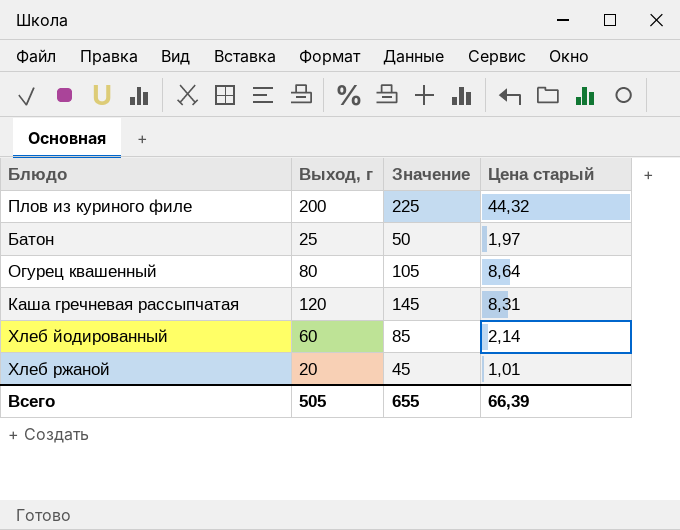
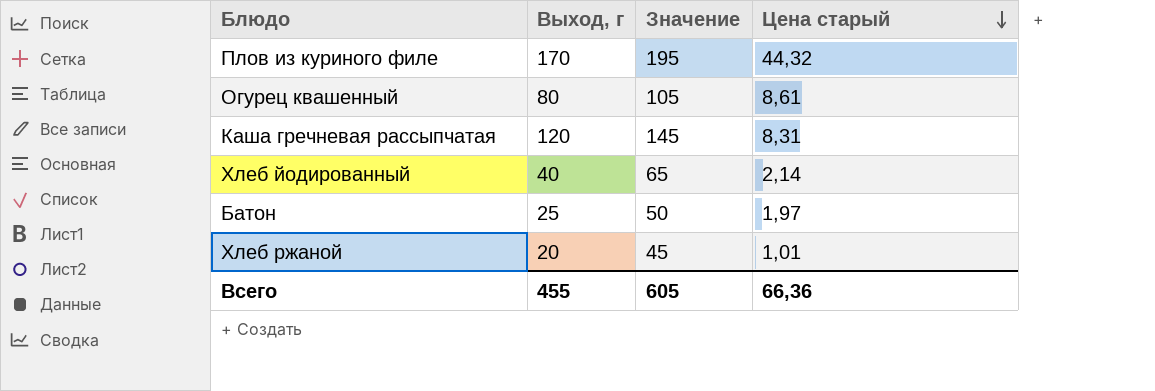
row order: none -> Цена старый descending
Плов из куриного филе | Выход, г: 200 -> 170
Плов из куриного филе | Значение: 225 -> 195
Огурец квашенный | Цена старый: 8,64 -> 8,61
Хлеб йодированный | Выход, г: 60 -> 40
Хлеб йодированный | Значение: 85 -> 65
Всего | Выход, г: 505 -> 455
Всего | Значение: 655 -> 605
Всего | Цена старый: 66,39 -> 66,36

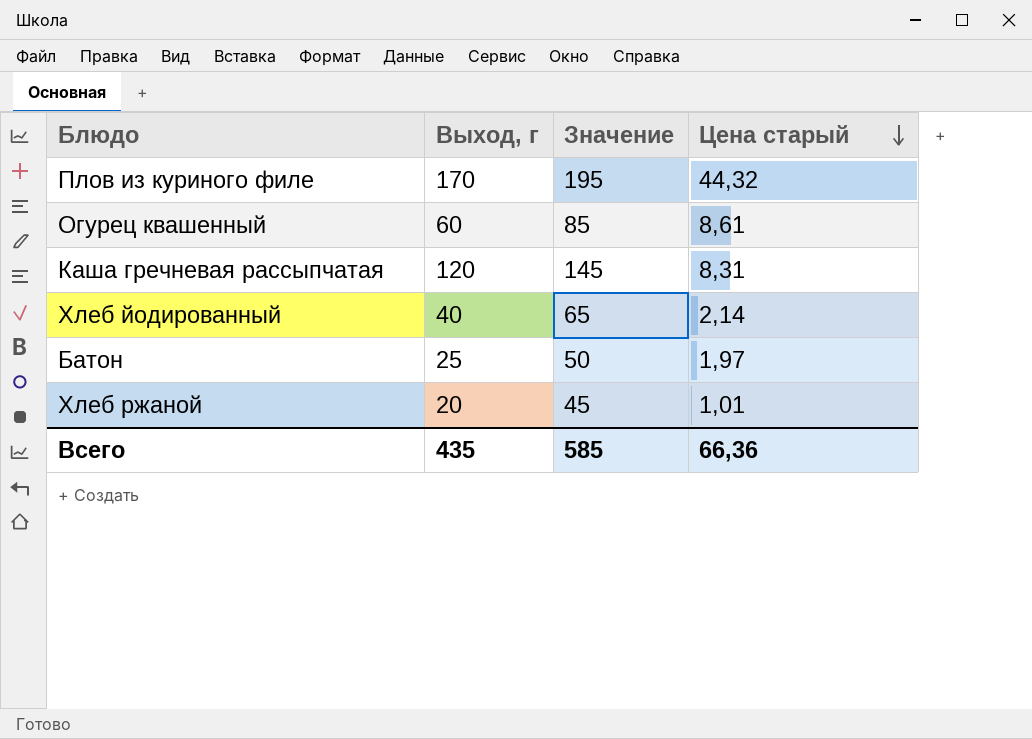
Огурец квашенный | Выход, г: 80 -> 60
Огурец квашенный | Значение: 105 -> 85
Всего | Выход, г: 455 -> 435
Всего | Значение: 605 -> 585

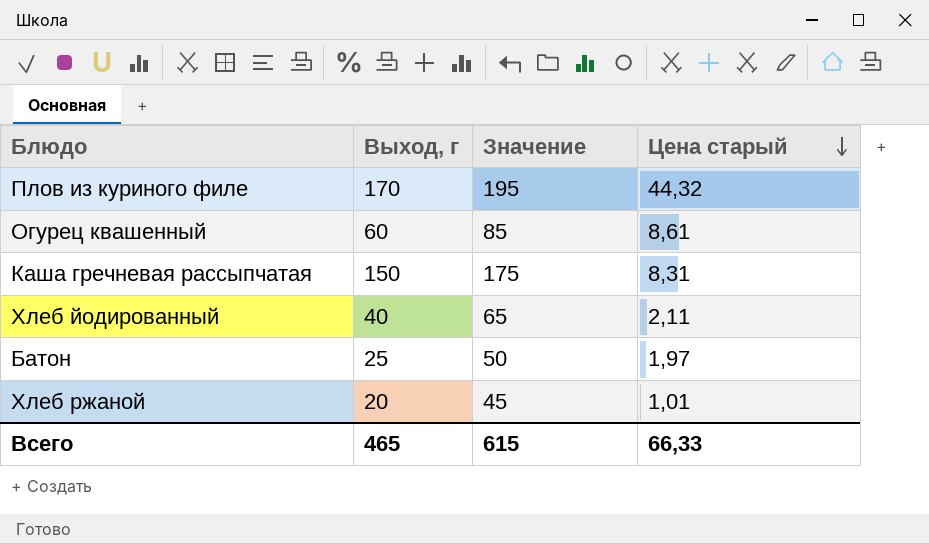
Каша гречневая рассыпчатая | Выход, г: 120 -> 150
Каша гречневая рассыпчатая | Значение: 145 -> 175
Хлеб йодированный | Цена старый: 2,14 -> 2,11
Всего | Выход, г: 435 -> 465
Всего | Значение: 585 -> 615
Всего | Цена старый: 66,36 -> 66,33

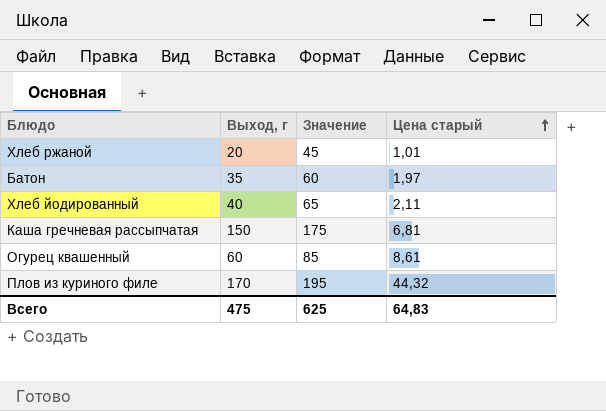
row order: Цена старый descending -> Цена старый ascending
Батон | Выход, г: 25 -> 35
Батон | Значение: 50 -> 60
Каша гречневая рассыпчатая | Цена старый: 8,31 -> 6,81
Всего | Выход, г: 465 -> 475
Всего | Значение: 615 -> 625
Всего | Цена старый: 66,33 -> 64,83

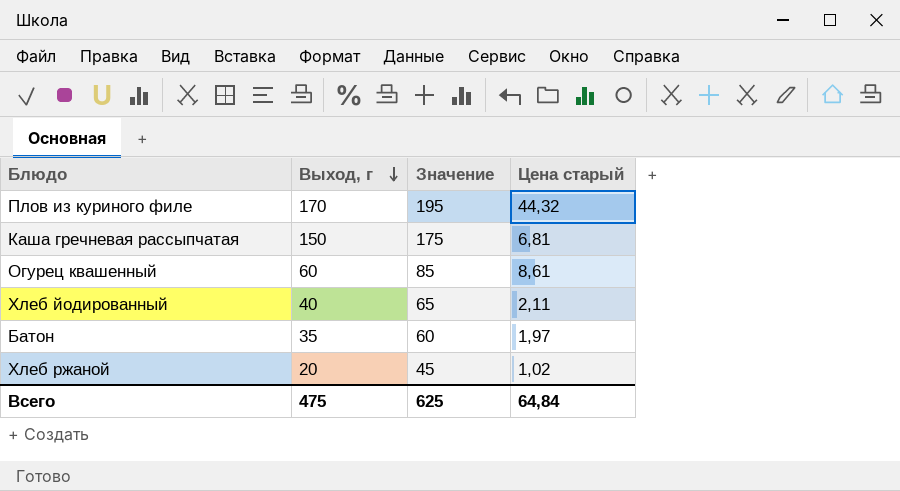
row order: Цена старый ascending -> Выход, г descending
Хлеб ржаной | Цена старый: 1,01 -> 1,02
Всего | Цена старый: 64,83 -> 64,84

